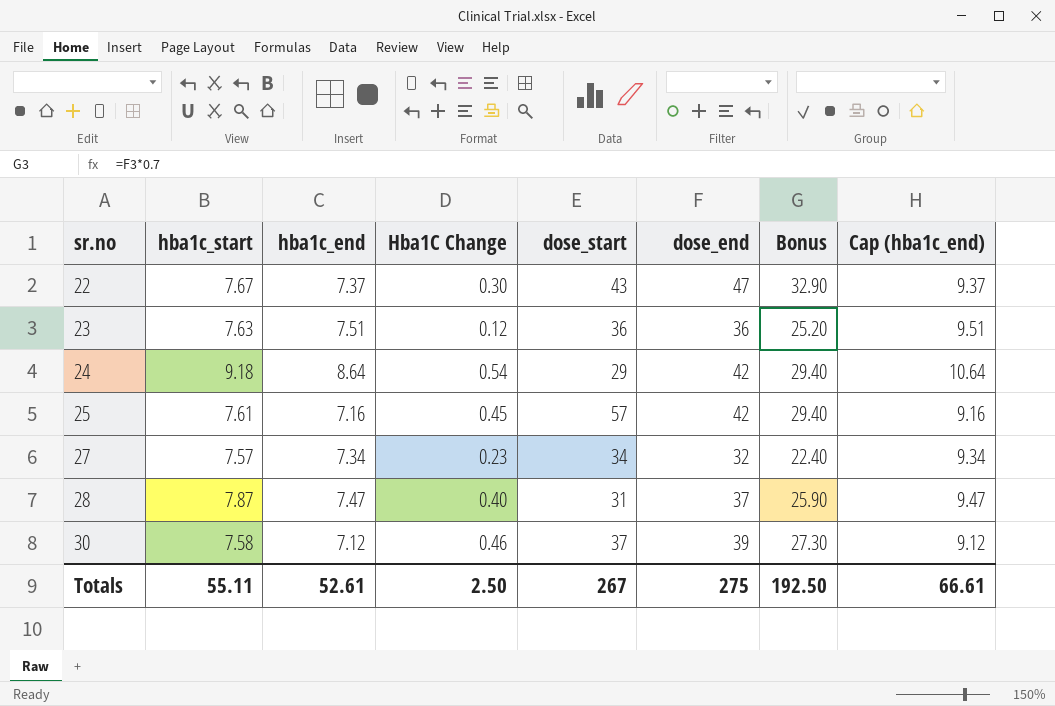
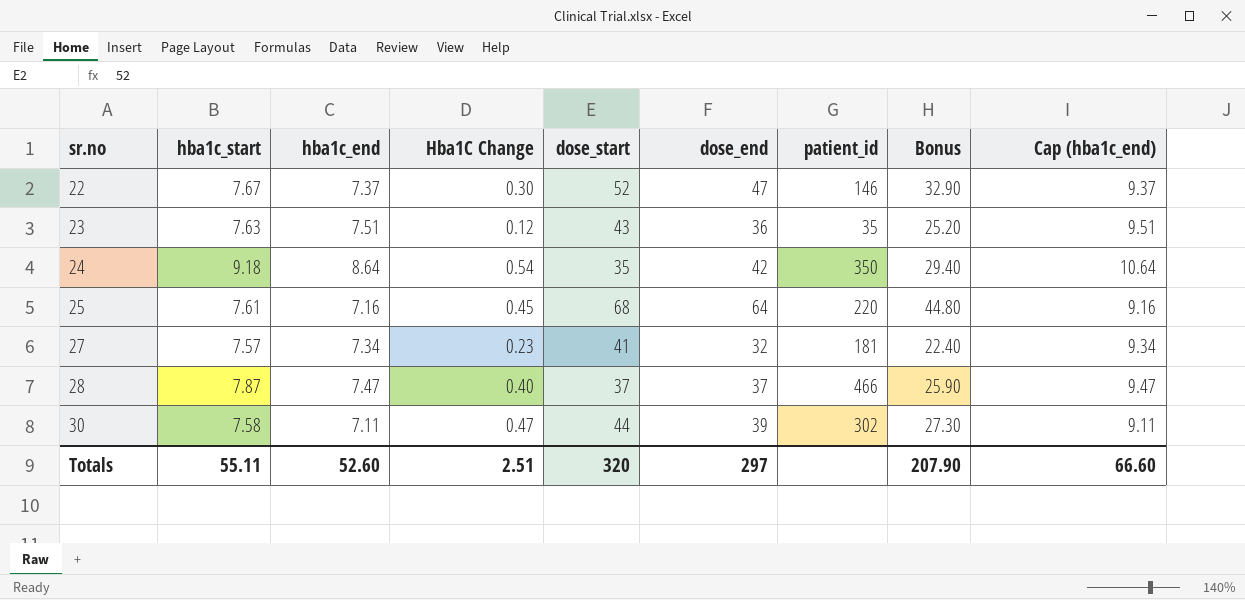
column patient_id | position: none -> 7
22 | dose_start: 43 -> 52
23 | dose_start: 36 -> 43
24 | dose_start: 29 -> 35
25 | dose_start: 57 -> 68
25 | dose_end: 42 -> 64
25 | Bonus: 29.40 -> 44.80
27 | dose_start: 34 -> 41
28 | dose_start: 31 -> 37
30 | hba1c_end: 7.12 -> 7.11
30 | Hba1C Change: 0.46 -> 0.47
30 | dose_start: 37 -> 44
30 | Cap (hba1c_end): 9.12 -> 9.11
Totals | hba1c_end: 52.61 -> 52.60
Totals | Hba1C Change: 2.50 -> 2.51
Totals | dose_start: 267 -> 320
Totals | dose_end: 275 -> 297
Totals | Bonus: 192.50 -> 207.90
Totals | Cap (hba1c_end): 66.61 -> 66.60

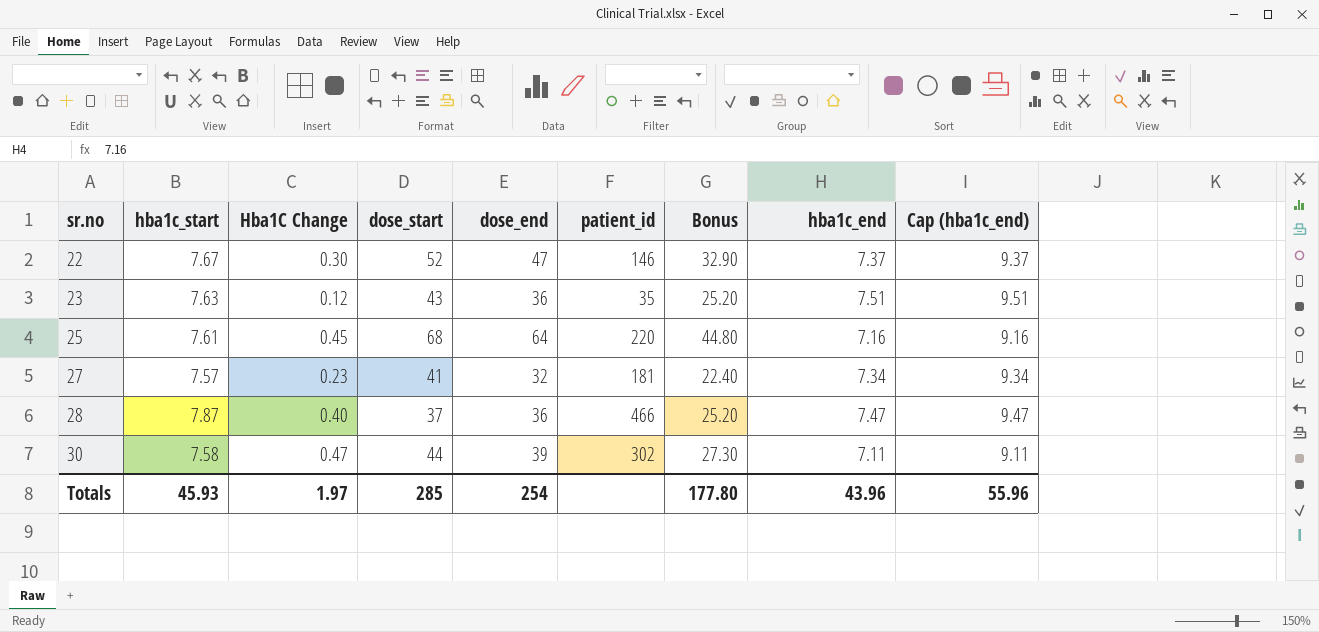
column hba1c_end | position: 3 -> 8
row 24: 9.18 | 8.64 | 0.54 | 35 | 42 | 350 | 29.40 | 10.64 -> none
28 | dose_end: 37 -> 36
28 | Bonus: 25.90 -> 25.20
Totals | hba1c_start: 55.11 -> 45.93
Totals | Hba1C Change: 2.51 -> 1.97
Totals | dose_start: 320 -> 285
Totals | dose_end: 297 -> 254
Totals | Bonus: 207.90 -> 177.80
Totals | hba1c_end: 52.60 -> 43.96
Totals | Cap (hba1c_end): 66.60 -> 55.96

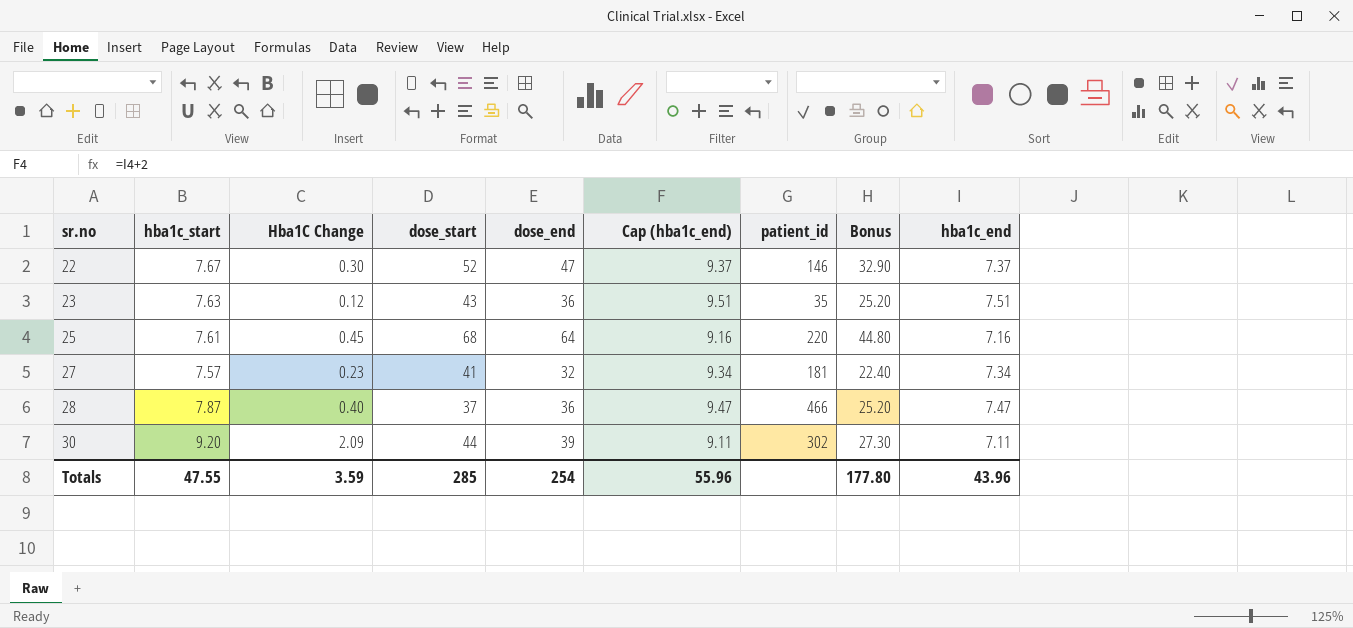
column Cap (hba1c_end) | position: 9 -> 6
30 | hba1c_start: 7.58 -> 9.20
30 | Hba1C Change: 0.47 -> 2.09
Totals | hba1c_start: 45.93 -> 47.55
Totals | Hba1C Change: 1.97 -> 3.59

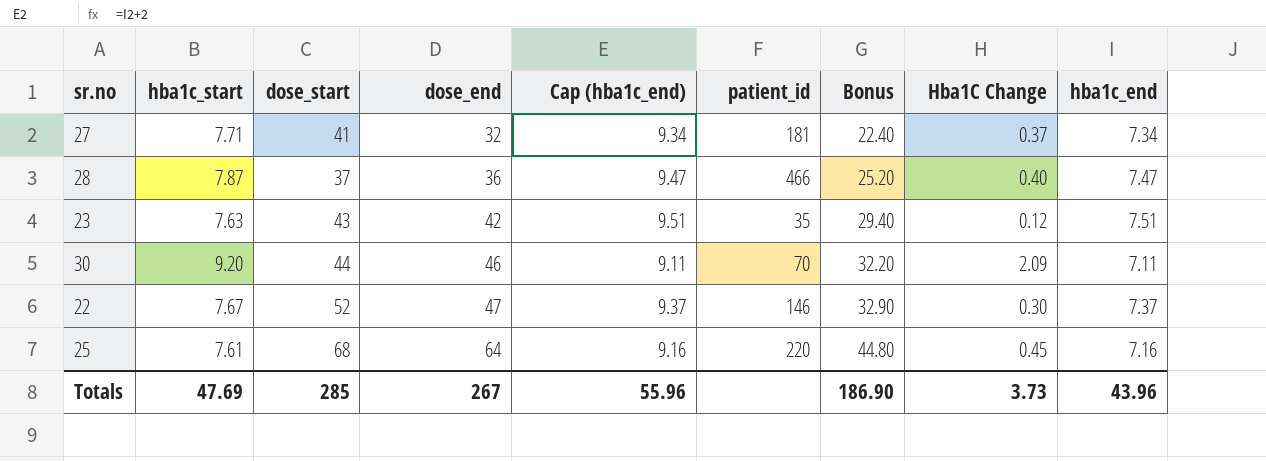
row order: sr.no ascending -> dose_end ascending
column Hba1C Change | position: 3 -> 8
27 | hba1c_start: 7.57 -> 7.71
27 | Hba1C Change: 0.23 -> 0.37
23 | dose_end: 36 -> 42
23 | Bonus: 25.20 -> 29.40
30 | dose_end: 39 -> 46
30 | patient_id: 302 -> 70
30 | Bonus: 27.30 -> 32.20
Totals | hba1c_start: 47.55 -> 47.69
Totals | dose_end: 254 -> 267
Totals | Bonus: 177.80 -> 186.90
Totals | Hba1C Change: 3.59 -> 3.73

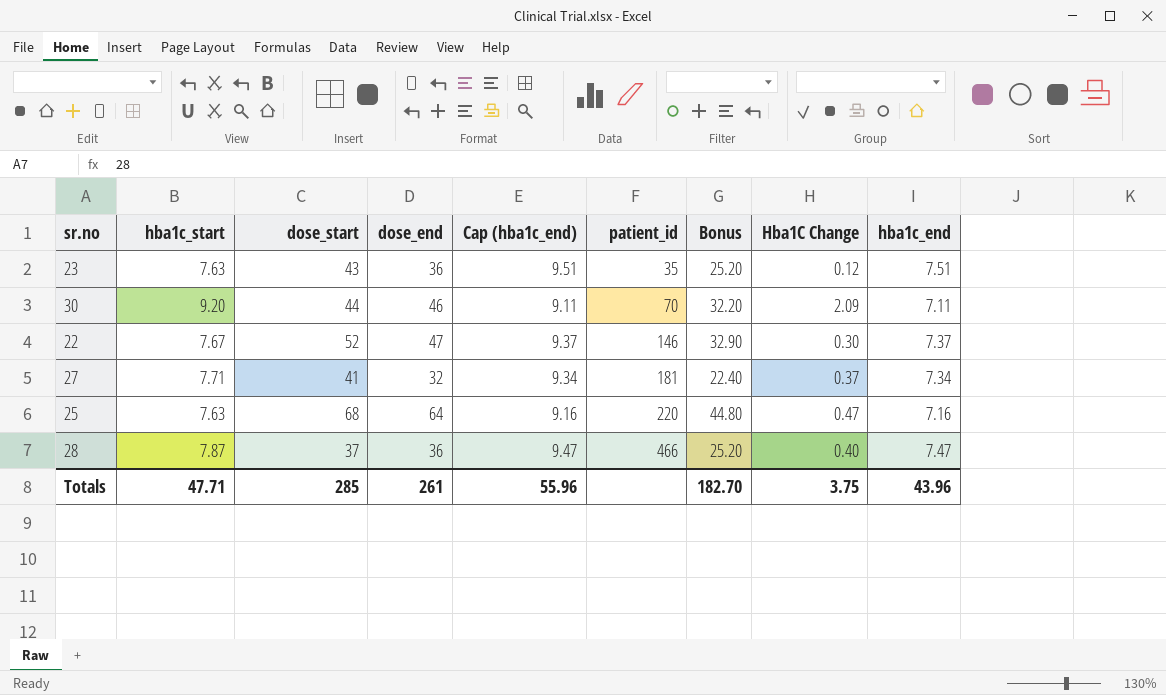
row order: dose_end ascending -> patient_id ascending
23 | dose_end: 42 -> 36
23 | Bonus: 29.40 -> 25.20
25 | hba1c_start: 7.61 -> 7.63
25 | Hba1C Change: 0.45 -> 0.47
Totals | hba1c_start: 47.69 -> 47.71
Totals | dose_end: 267 -> 261
Totals | Bonus: 186.90 -> 182.70
Totals | Hba1C Change: 3.73 -> 3.75

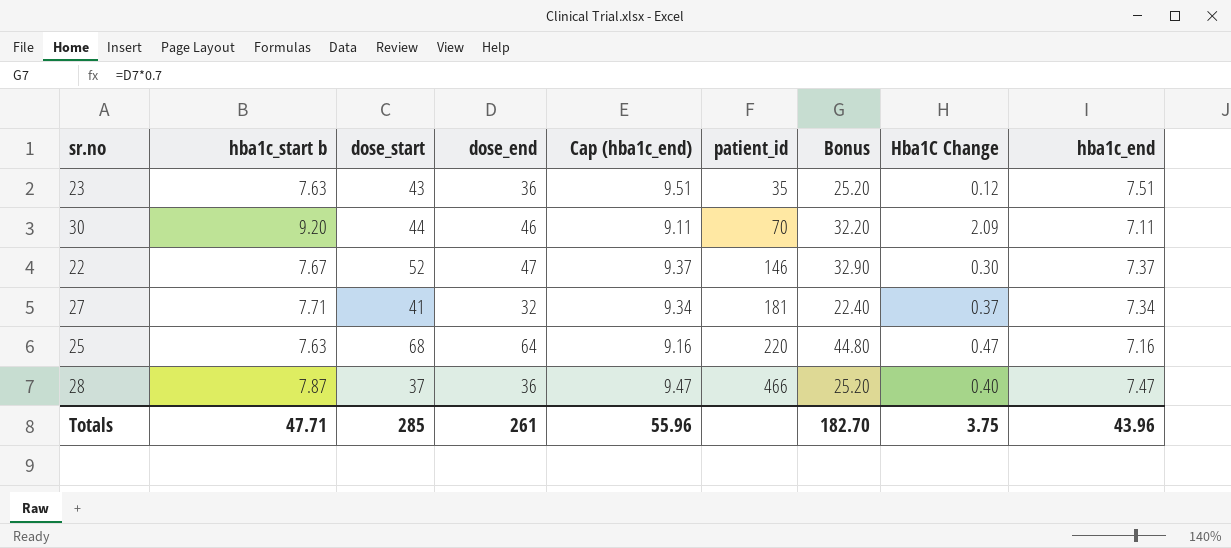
column name: hba1c_start -> hba1c_start b

